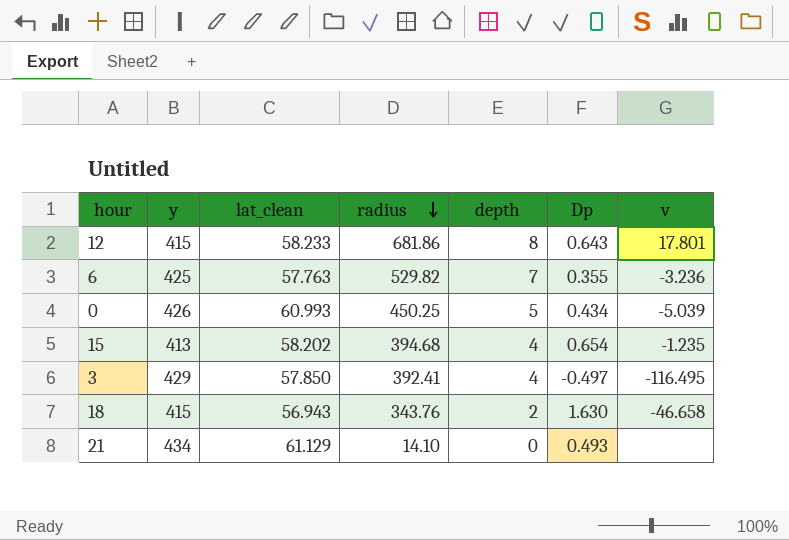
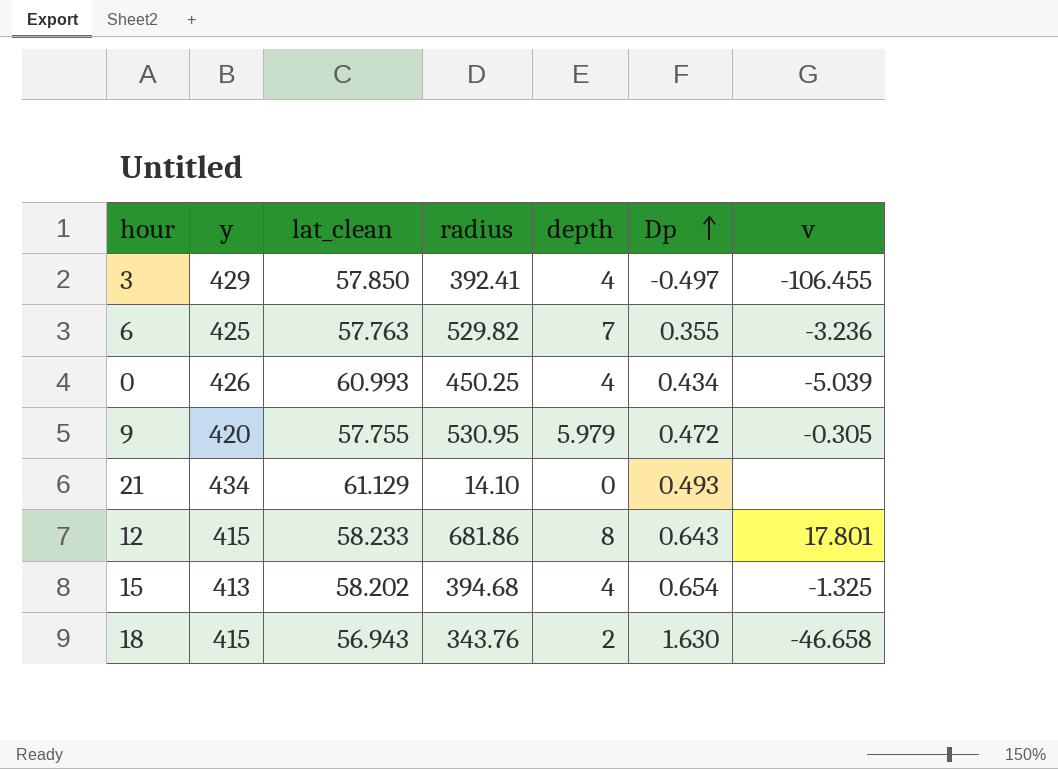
row order: radius descending -> Dp ascending
3 | v: -116.495 -> -106.455
0 | depth: 5 -> 4
row 9: none -> 420 | 57.755 | 530.95 | 5.979 | 0.472 | -0.305
15 | v: -1.235 -> -1.325

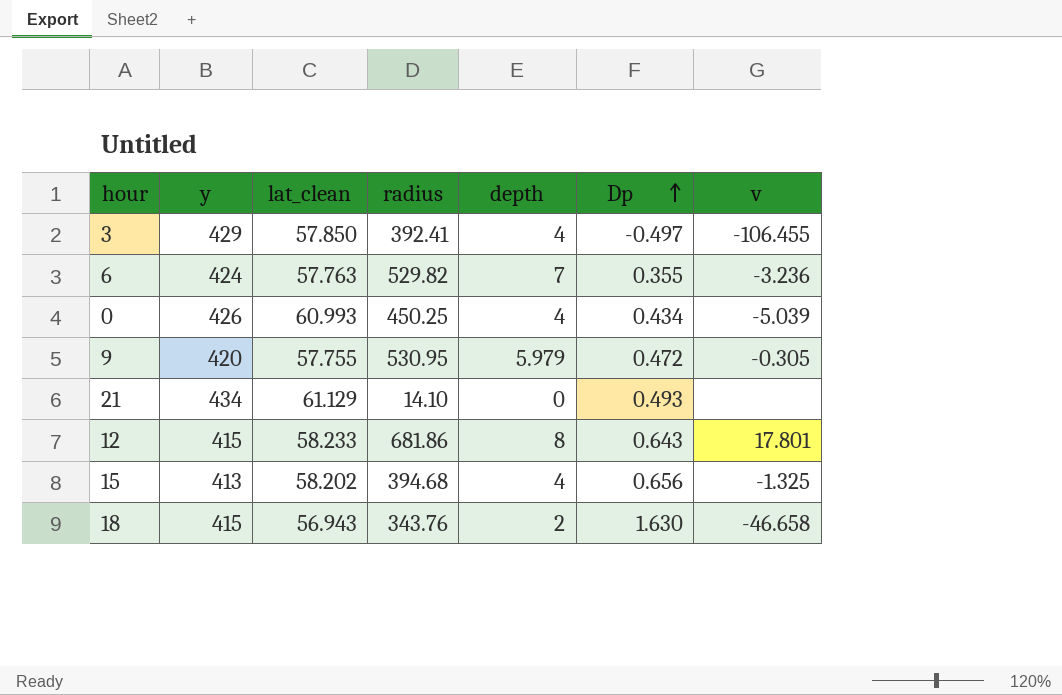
6 | y: 425 -> 424
15 | Dp: 0.654 -> 0.656

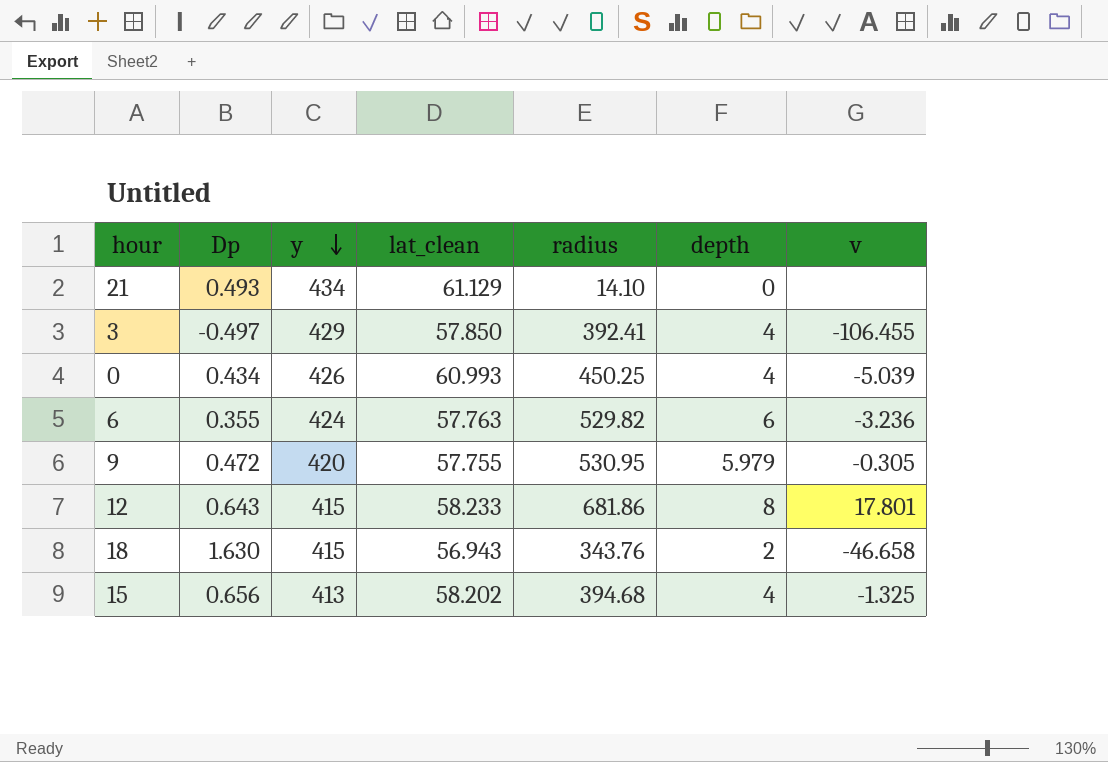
row order: Dp ascending -> y descending
column Dp | position: 6 -> 2
6 | depth: 7 -> 6

